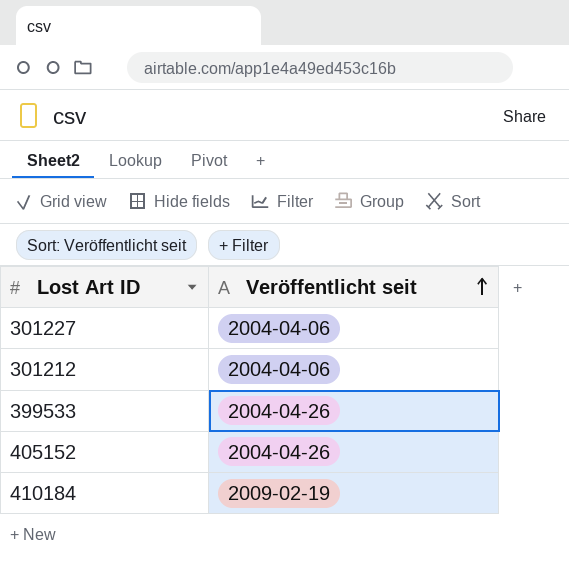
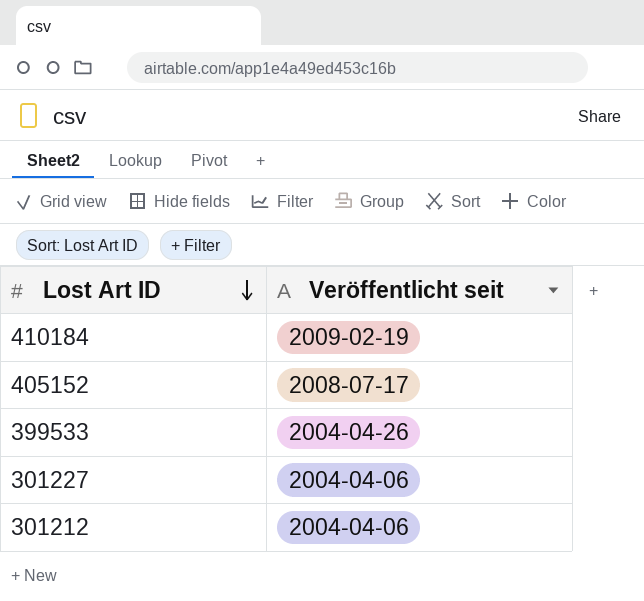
row order: Veröffentlicht seit ascending -> Lost Art ID descending
405152 | Veröffentlicht seit: 2004-04-26 -> 2008-07-17

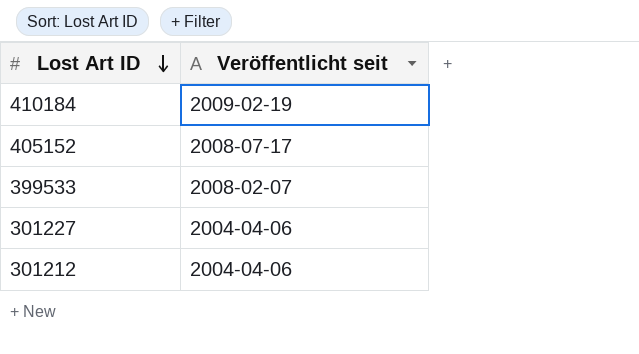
399533 | Veröffentlicht seit: 2004-04-26 -> 2008-02-07

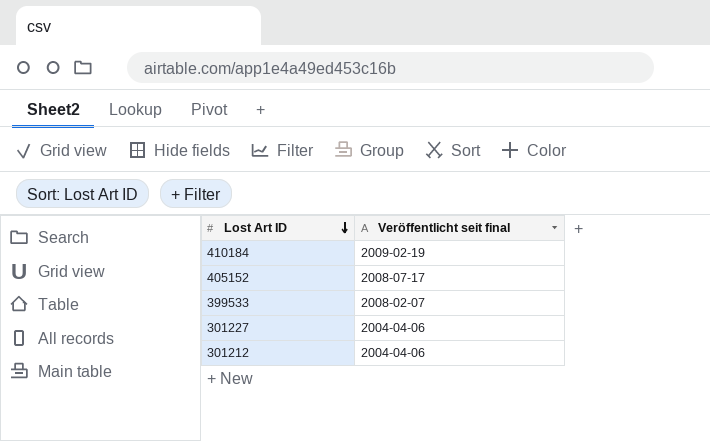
column name: Veröffentlicht seit -> Veröffentlicht seit final

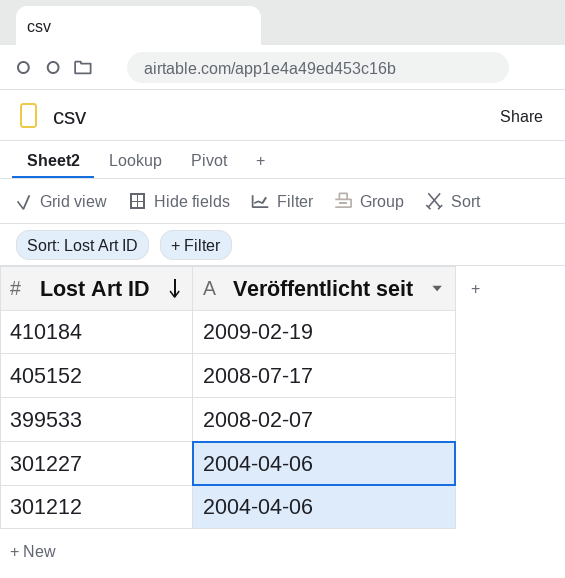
column name: Veröffentlicht seit final -> Veröffentlicht seit

